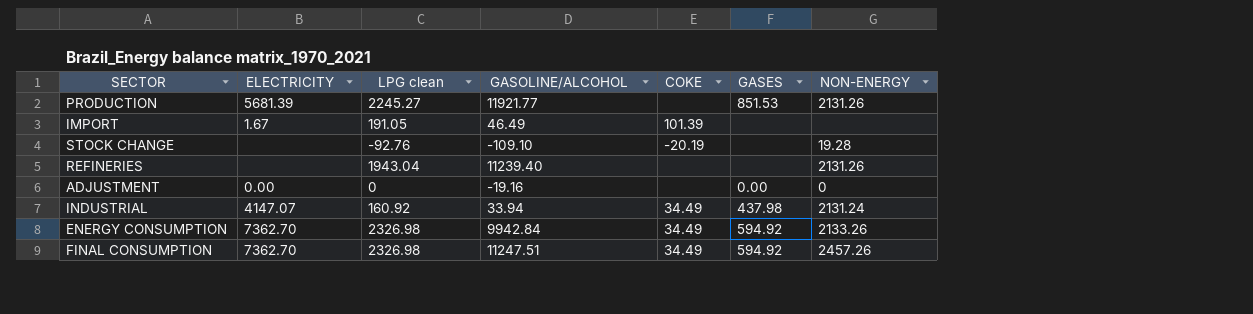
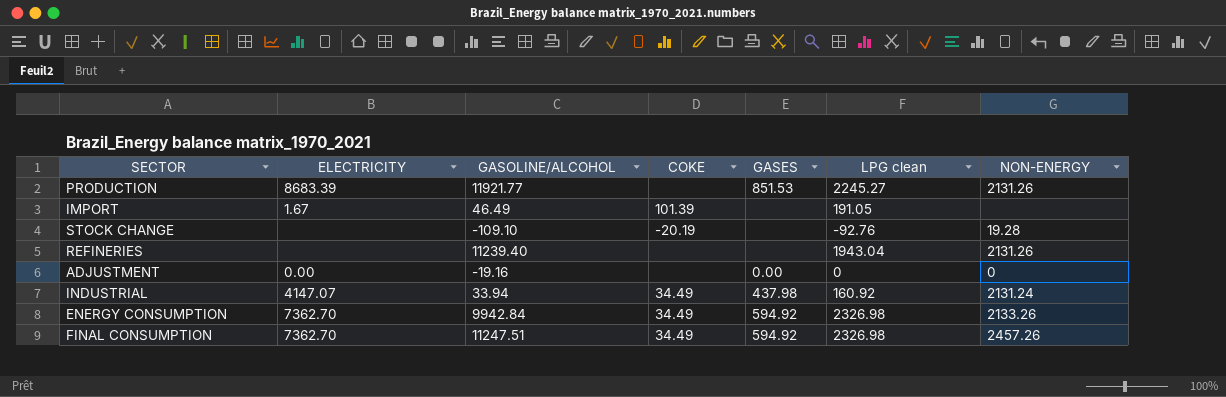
column LPG clean | position: 3 -> 6
PRODUCTION | ELECTRICITY: 5681.39 -> 8683.39

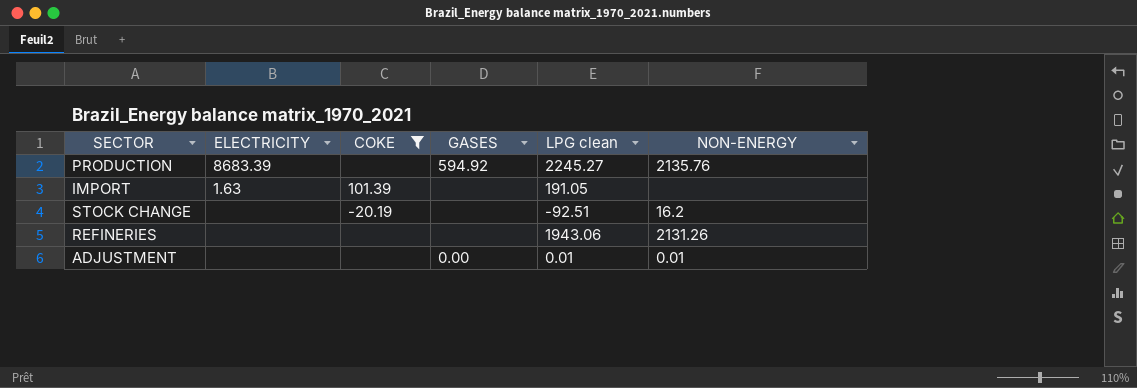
filter: none -> COKE != 34.49
column GASOLINE/ALCOHOL | position: 3 -> none
PRODUCTION | GASES: 851.53 -> 594.92
PRODUCTION | NON-ENERGY: 2131.26 -> 2135.76
IMPORT | ELECTRICITY: 1.67 -> 1.63
STOCK CHANGE | LPG clean: -92.76 -> -92.51
STOCK CHANGE | NON-ENERGY: 19.28 -> 16.2
REFINERIES | LPG clean: 1943.04 -> 1943.06
ADJUSTMENT | ELECTRICITY: 0.00 -> none
ADJUSTMENT | LPG clean: 0 -> 0.01
ADJUSTMENT | NON-ENERGY: 0 -> 0.01

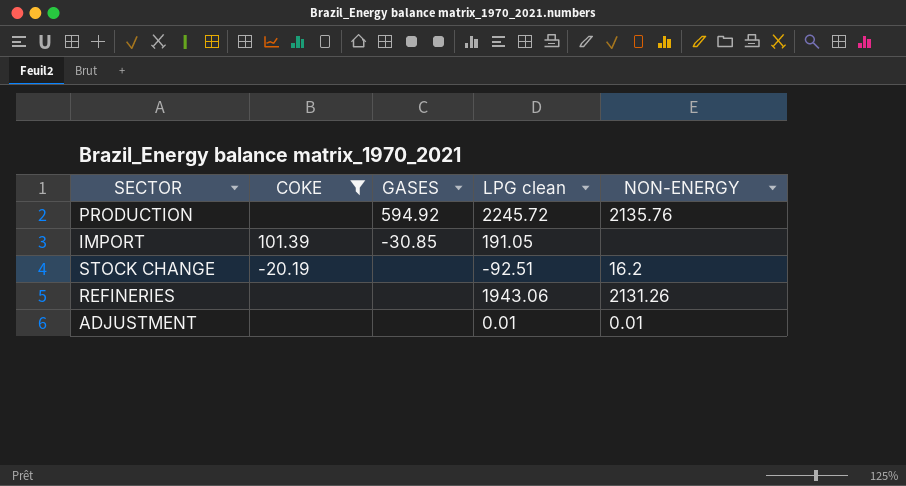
column ELECTRICITY | position: 2 -> none
PRODUCTION | LPG clean: 2245.27 -> 2245.72
IMPORT | GASES: none -> -30.85
ADJUSTMENT | GASES: 0.00 -> none

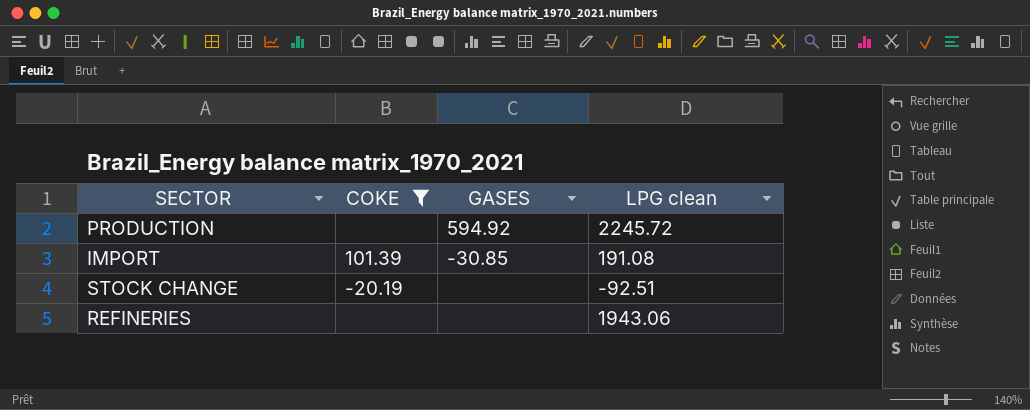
column NON-ENERGY | position: 5 -> none
row ADJUSTMENT: none | none | 0.01 | 0.01 -> none
IMPORT | LPG clean: 191.05 -> 191.08

